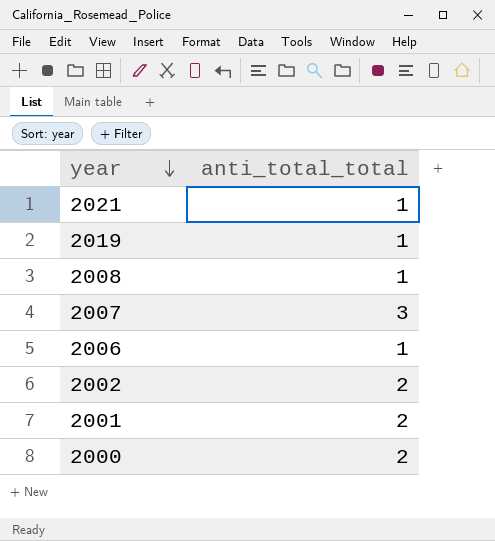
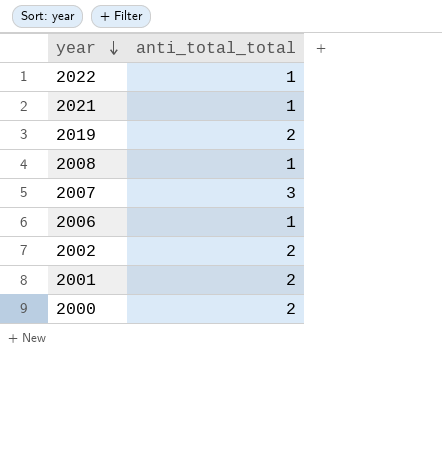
row 2022: none -> 1
2019 | anti_total_total: 1 -> 2

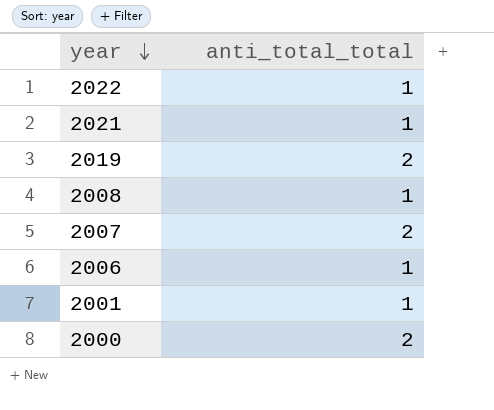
row 2002: 2 -> none
2007 | anti_total_total: 3 -> 2
2001 | anti_total_total: 2 -> 1

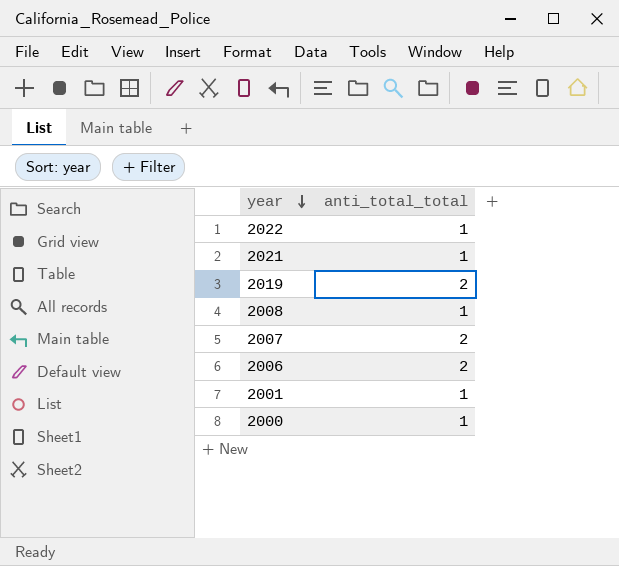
2006 | anti_total_total: 1 -> 2
2000 | anti_total_total: 2 -> 1

